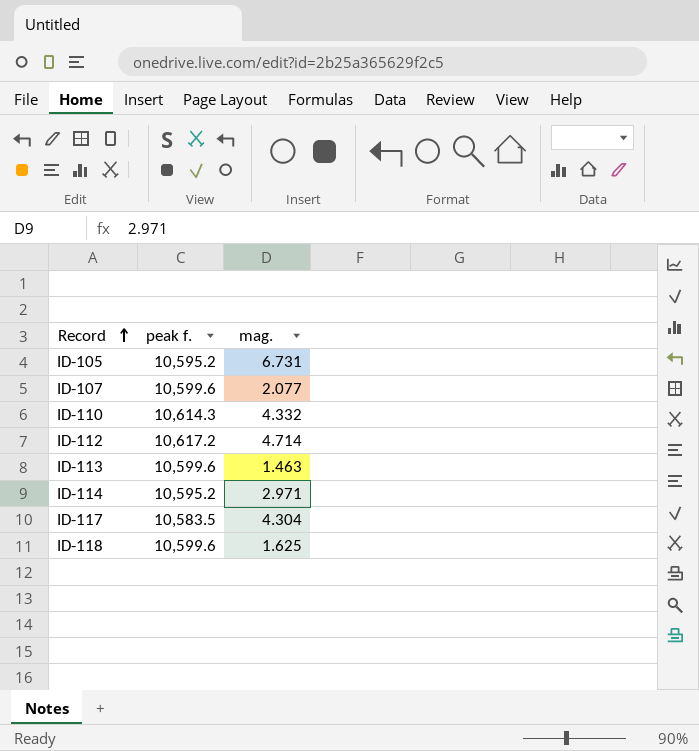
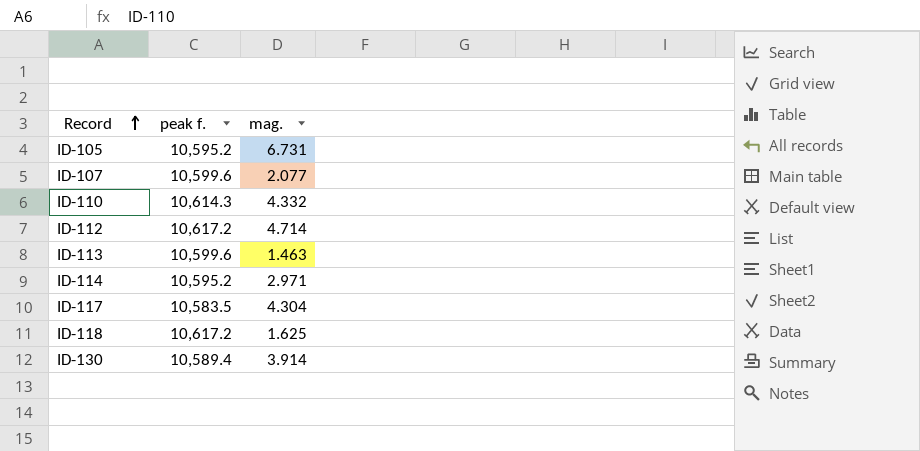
ID-118 | peak f.: 10,599.6 -> 10,617.2
row ID-130: none -> 10,589.4 | 3.914

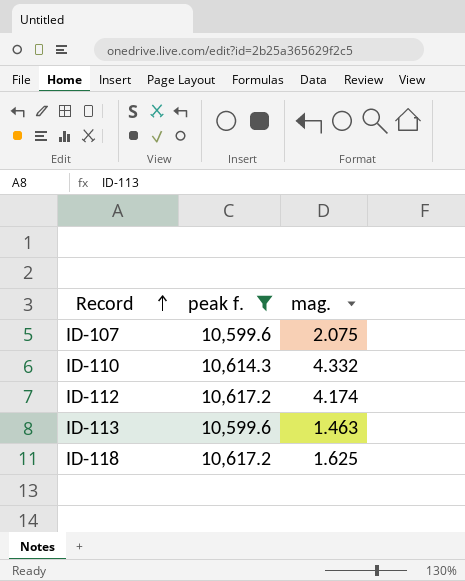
filter: none -> peak f. >= 10,599.6
ID-107 | mag.: 2.077 -> 2.075
ID-112 | mag.: 4.714 -> 4.174

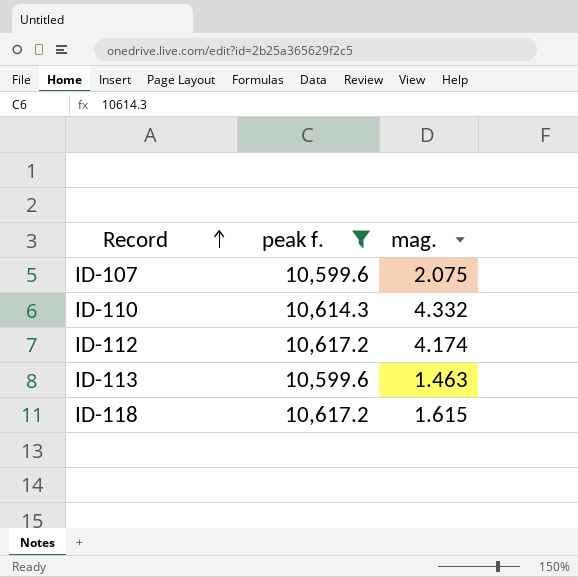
ID-118 | mag.: 1.625 -> 1.615

